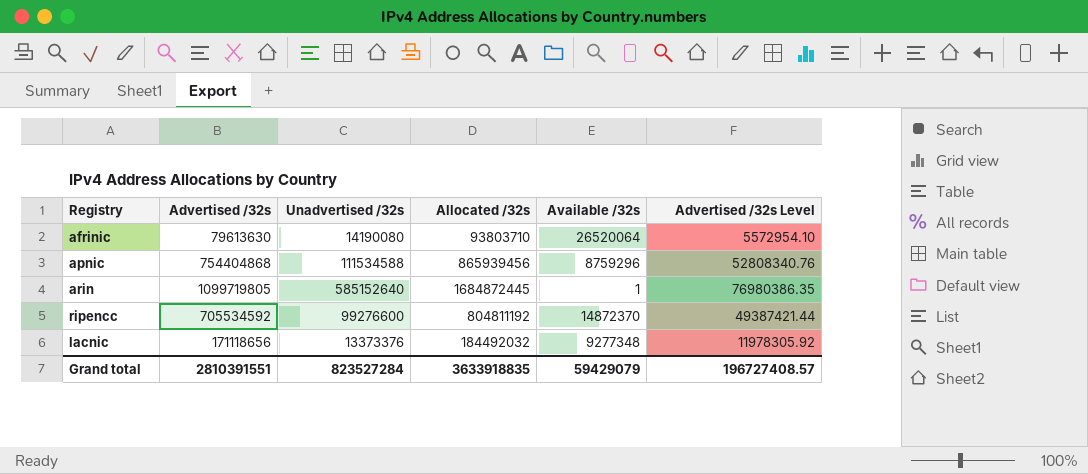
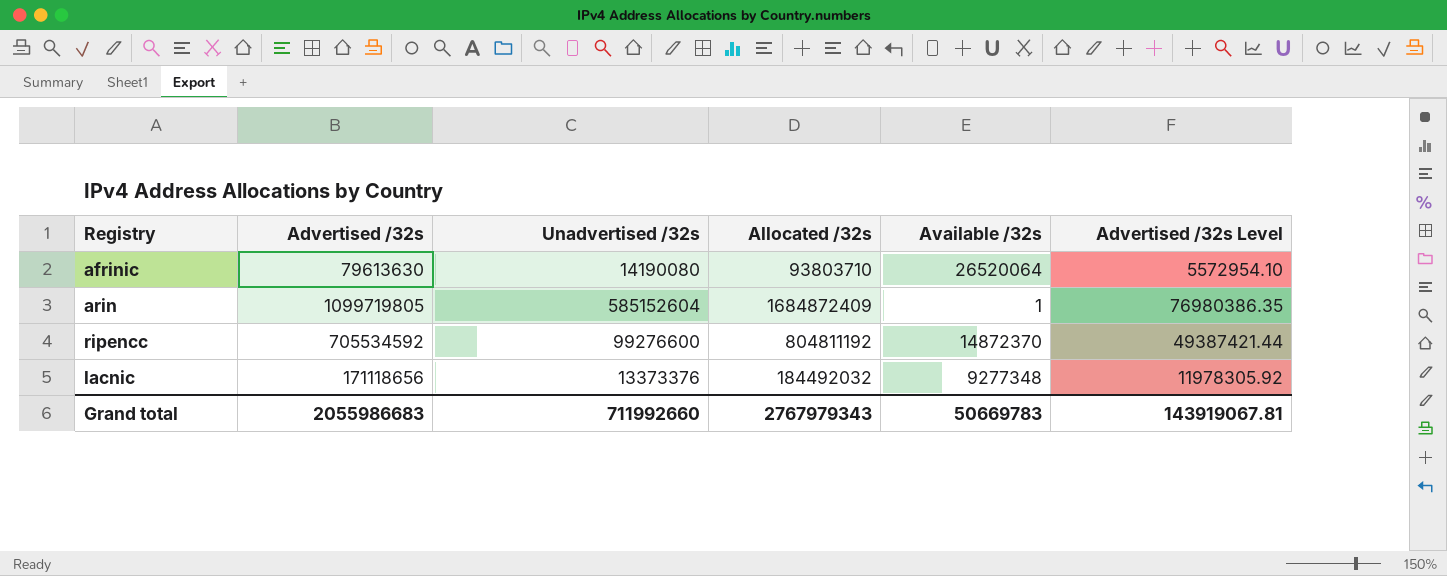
row apnic: 754404868 | 111534588 | 865939456 | 8759296 | 52808340.76 -> none
arin | Unadvertised /32s: 585152640 -> 585152604
arin | Allocated /32s: 1684872445 -> 1684872409
Grand total | Advertised /32s: 2810391551 -> 2055986683
Grand total | Unadvertised /32s: 823527284 -> 711992660
Grand total | Allocated /32s: 3633918835 -> 2767979343
Grand total | Available /32s: 59429079 -> 50669783
Grand total | Advertised /32s Level: 196727408.57 -> 143919067.81

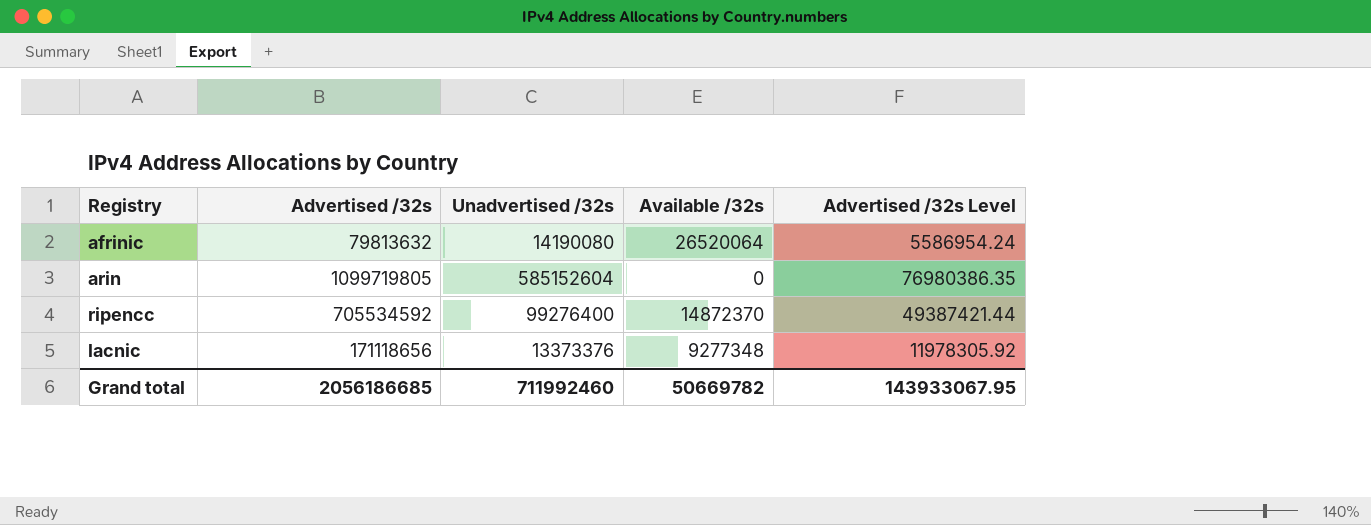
column Allocated /32s | formula: [Advertised /32s] + [Unadvertised /32s] -> none
afrinic | Advertised /32s: 79613630 -> 79813632
afrinic | Advertised /32s Level: 5572954.10 -> 5586954.24
arin | Available /32s: 1 -> 0
ripencc | Unadvertised /32s: 99276600 -> 99276400
Grand total | Advertised /32s: 2055986683 -> 2056186685
Grand total | Unadvertised /32s: 711992660 -> 711992460
Grand total | Available /32s: 50669783 -> 50669782
Grand total | Advertised /32s Level: 143919067.81 -> 143933067.95

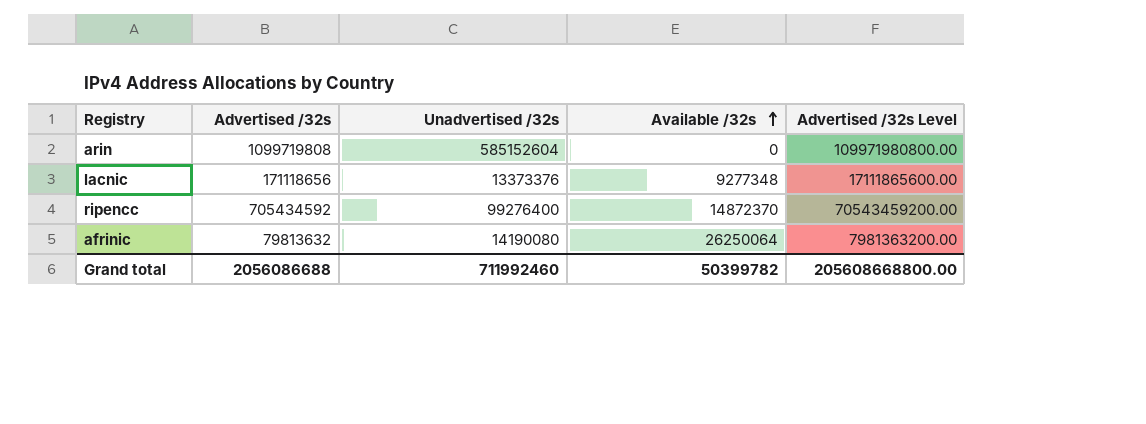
row order: none -> Available /32s ascending
column Advertised /32s Level | formula: [Advertised /32s] * 0.07 -> [Advertised /32s] * 100
arin | Advertised /32s: 1099719805 -> 1099719808
ripencc | Advertised /32s: 705534592 -> 705434592
afrinic | Available /32s: 26520064 -> 26250064
Grand total | Advertised /32s: 2056186685 -> 2056086688
Grand total | Available /32s: 50669782 -> 50399782
Grand total | Advertised /32s Level: 143933067.95 -> 205608668800.00

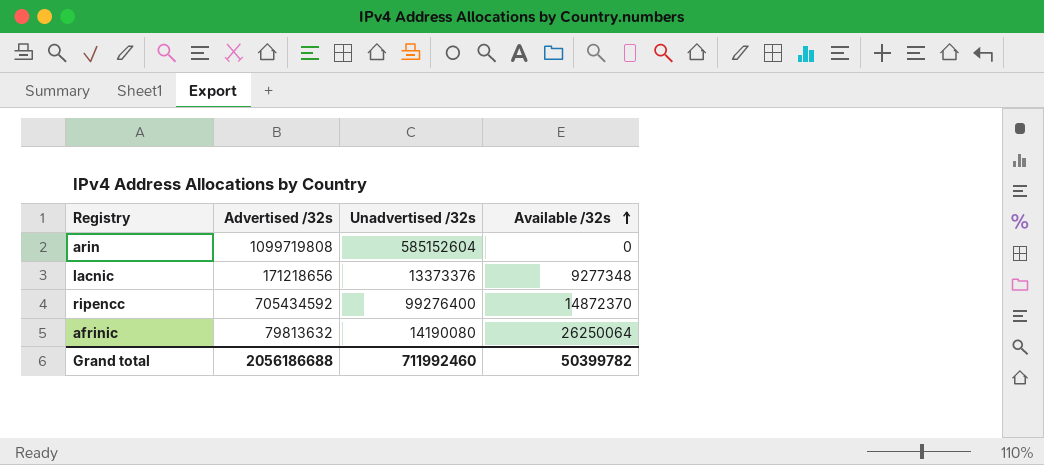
column Advertised /32s Level | formula: [Advertised /32s] * 100 -> none
lacnic | Advertised /32s: 171118656 -> 171218656
Grand total | Advertised /32s: 2056086688 -> 2056186688

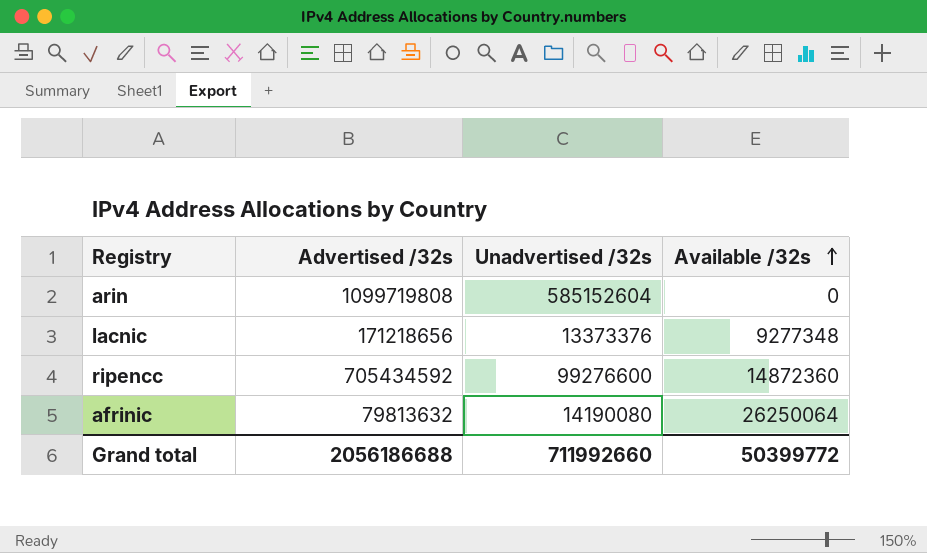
ripencc | Unadvertised /32s: 99276400 -> 99276600
ripencc | Available /32s: 14872370 -> 14872360
Grand total | Unadvertised /32s: 711992460 -> 711992660
Grand total | Available /32s: 50399782 -> 50399772

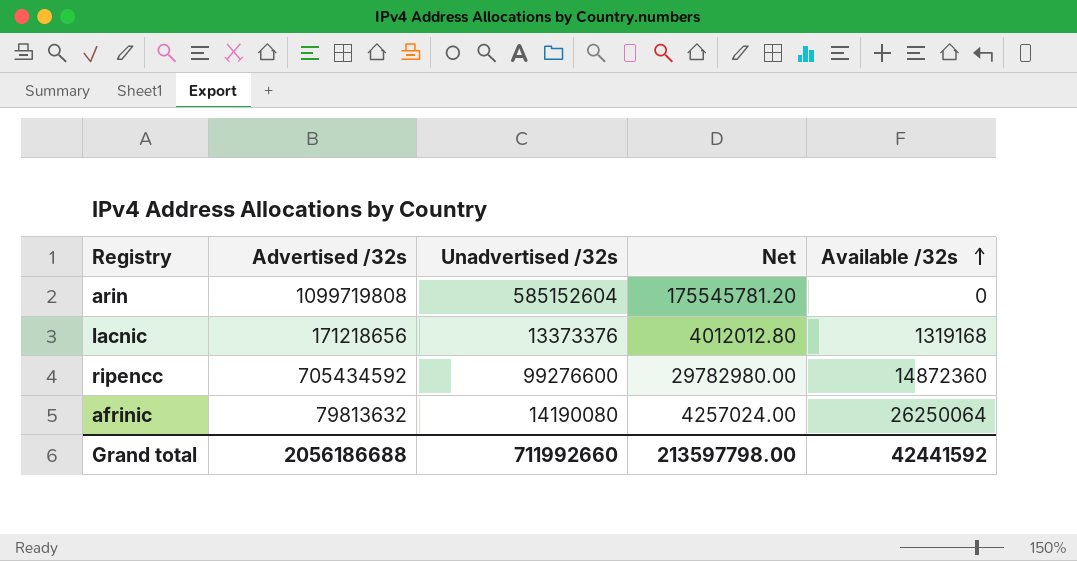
column Net | formula: none -> [Unadvertised /32s] * 0.3
lacnic | Available /32s: 9277348 -> 1319168
Grand total | Available /32s: 50399772 -> 42441592

